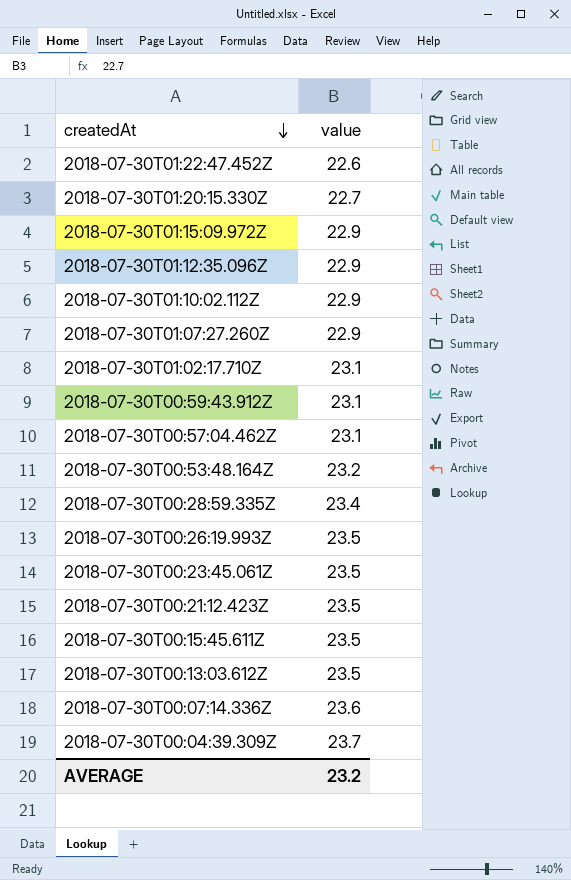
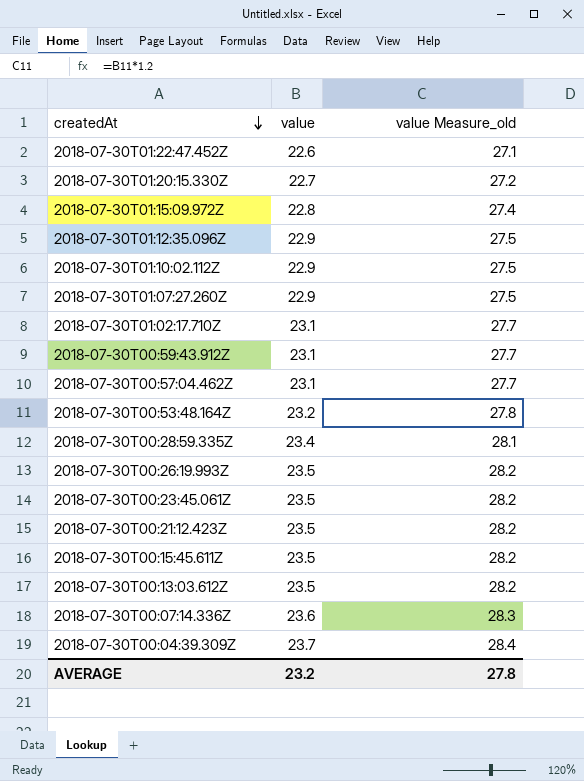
column value Measure_old | formula: none -> [value] * 1.2
2018-07-30T01:15:09.972Z | value: 22.9 -> 22.8

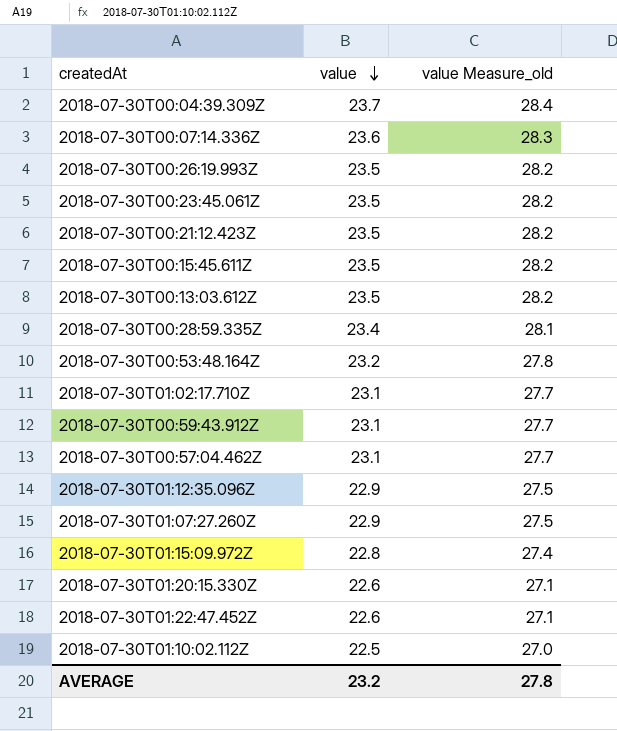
row order: createdAt descending -> value descending
2018-07-30T01:20:15.330Z | value: 22.7 -> 22.6
2018-07-30T01:20:15.330Z | value Measure_old: 27.2 -> 27.1
2018-07-30T01:10:02.112Z | value: 22.9 -> 22.5
2018-07-30T01:10:02.112Z | value Measure_old: 27.5 -> 27.0

